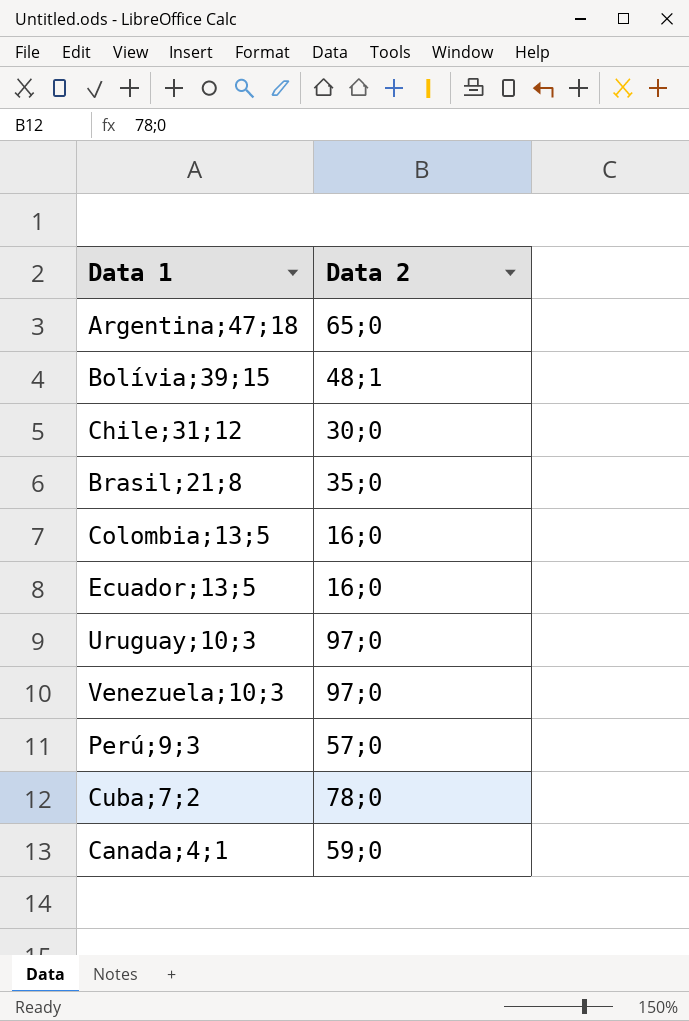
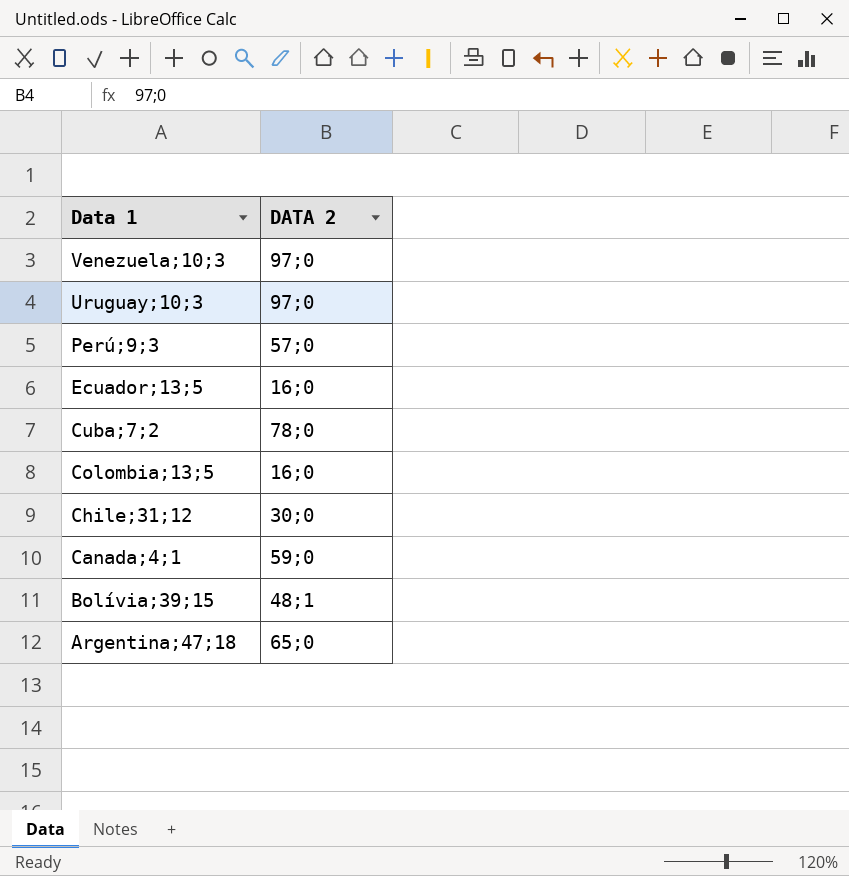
row order: none -> Data 1 descending
column name: Data 2 -> DATA 2
row Brasil;21;8: 35;0 -> none

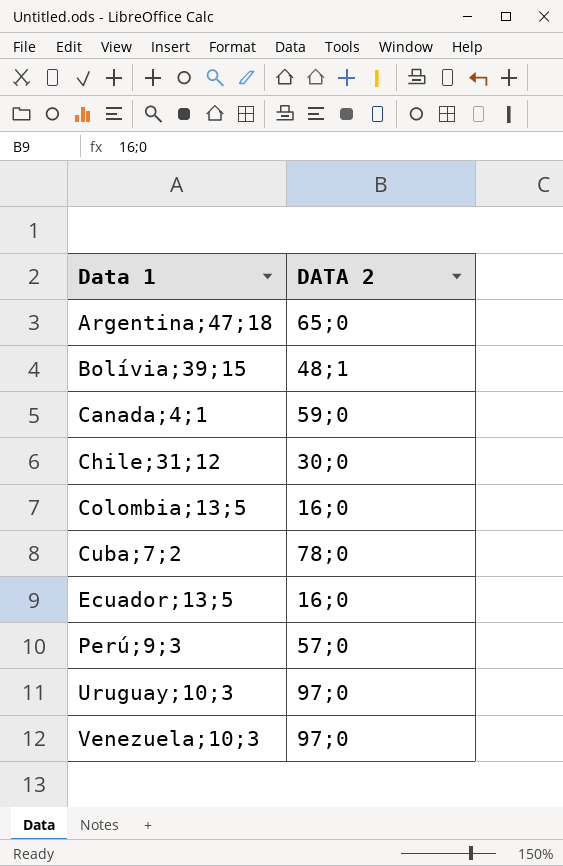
row order: Data 1 descending -> Data 1 ascending

